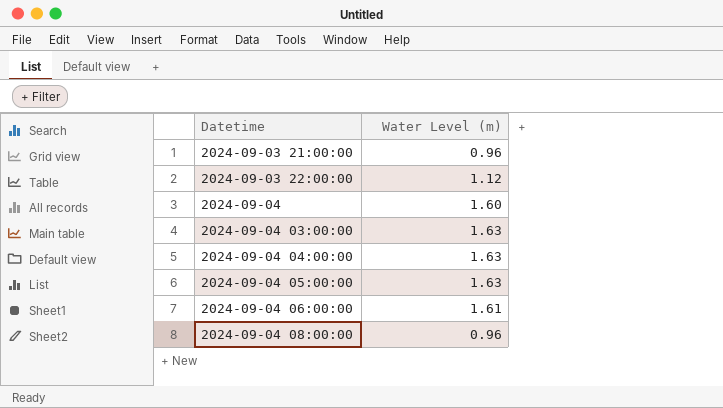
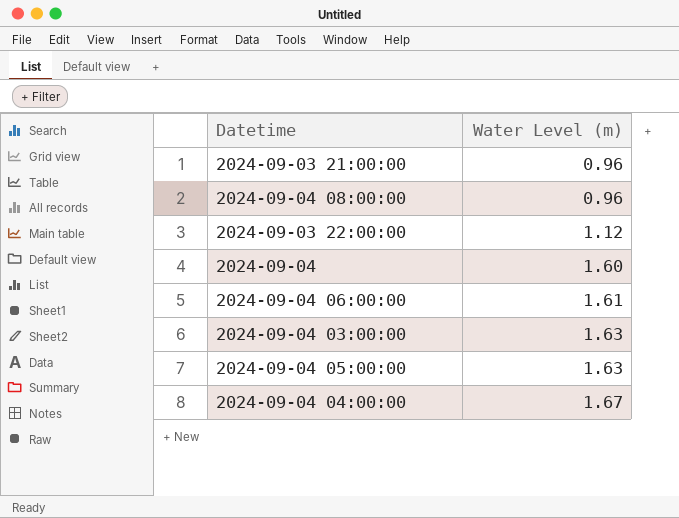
row order: Datetime ascending -> Water Level (m) ascending
2024-09-04 04:00:00 | Water Level (m): 1.63 -> 1.67

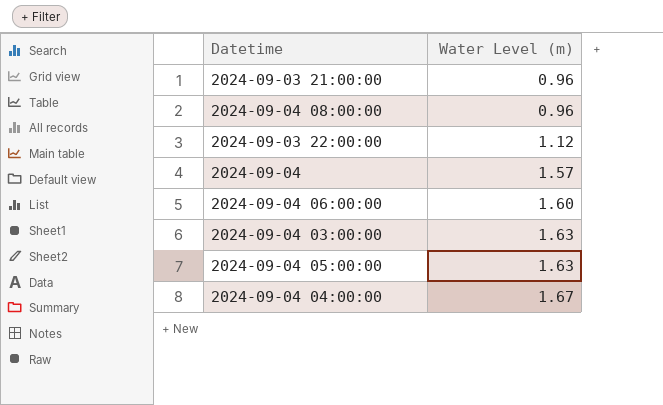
2024-09-04 | Water Level (m): 1.60 -> 1.57
2024-09-04 06:00:00 | Water Level (m): 1.61 -> 1.60

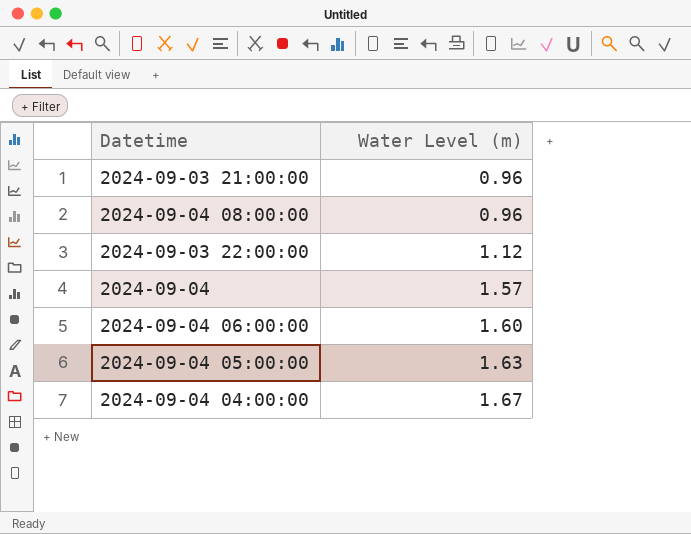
row 2024-09-04 03:00:00: 1.63 -> none

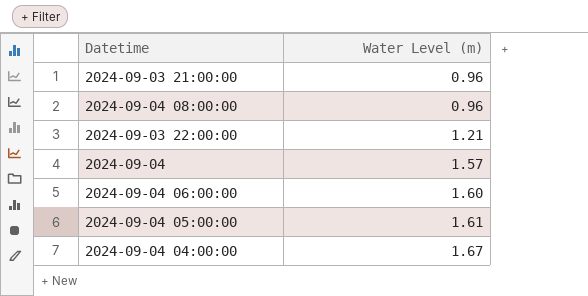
2024-09-03 22:00:00 | Water Level (m): 1.12 -> 1.21
2024-09-04 05:00:00 | Water Level (m): 1.63 -> 1.61

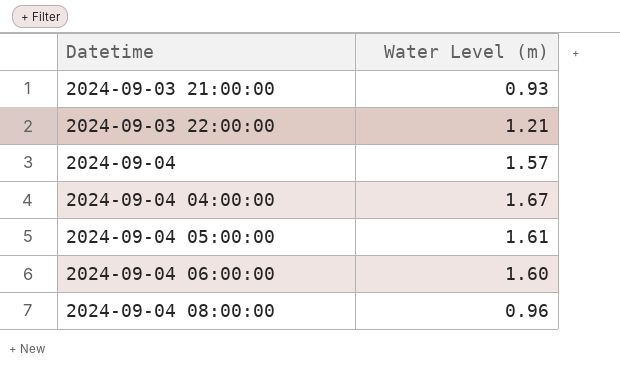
row order: Water Level (m) ascending -> Datetime ascending
2024-09-03 21:00:00 | Water Level (m): 0.96 -> 0.93

